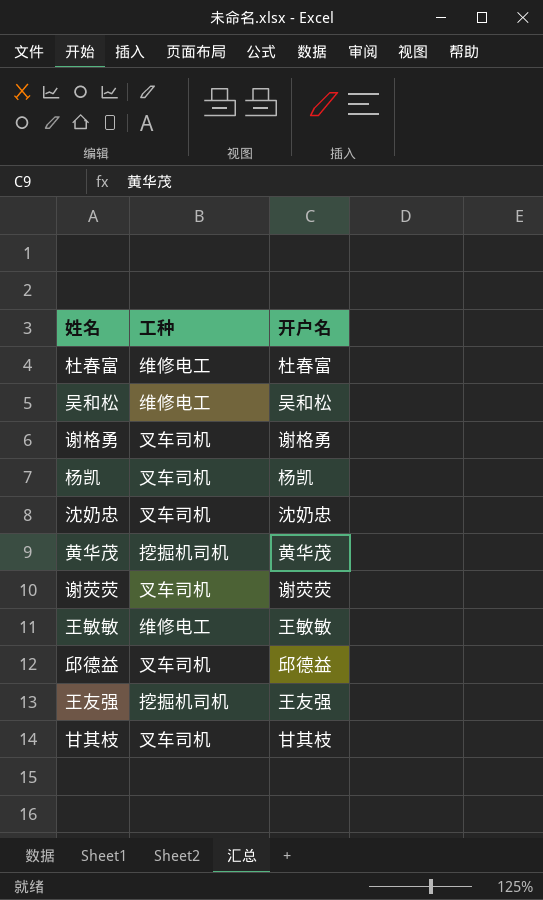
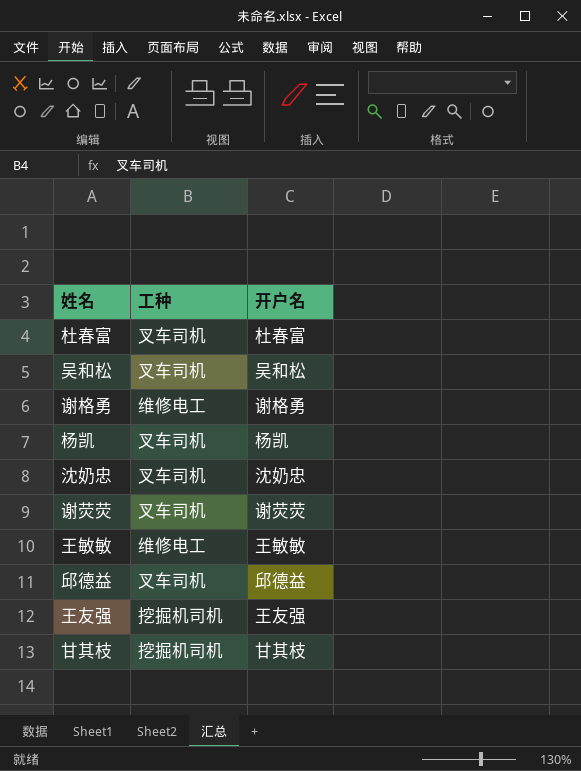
row 黄华茂: 挖掘机司机 | 黄华茂 -> none
杜春富 | 工种: 维修电工 -> 叉车司机
吴和松 | 工种: 维修电工 -> 叉车司机
谢格勇 | 工种: 叉车司机 -> 维修电工
甘其枝 | 工种: 叉车司机 -> 挖掘机司机

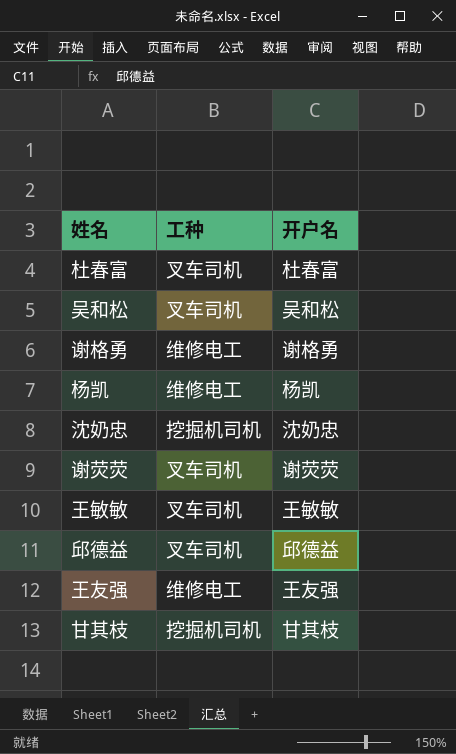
杨凯 | 工种: 叉车司机 -> 维修电工
沈奶忠 | 工种: 叉车司机 -> 挖掘机司机
王敏敏 | 工种: 维修电工 -> 叉车司机
王友强 | 工种: 挖掘机司机 -> 维修电工

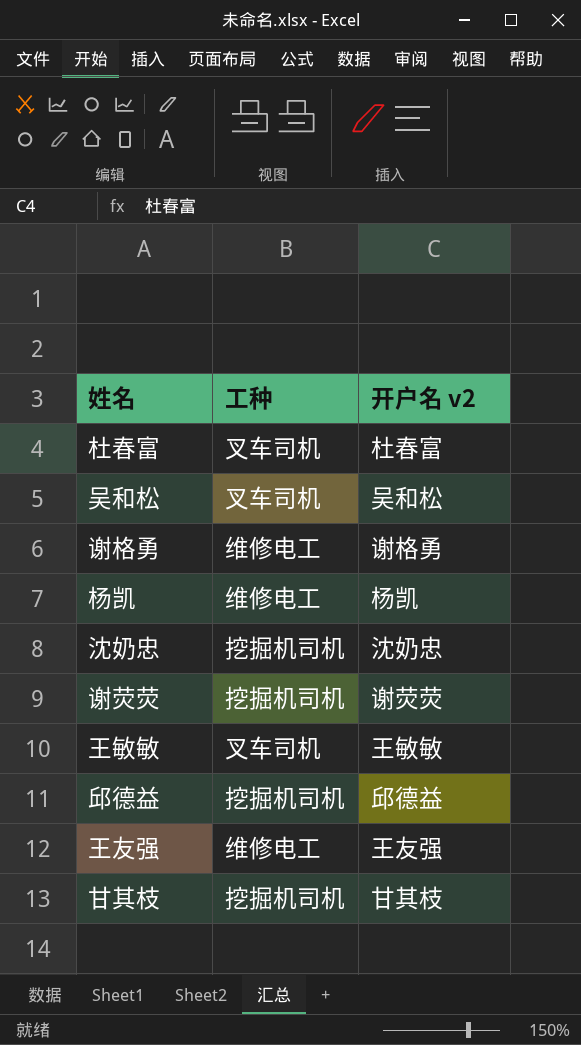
column name: 开户名 -> 开户名 v2
谢荧荧 | 工种: 叉车司机 -> 挖掘机司机
邱德益 | 工种: 叉车司机 -> 挖掘机司机

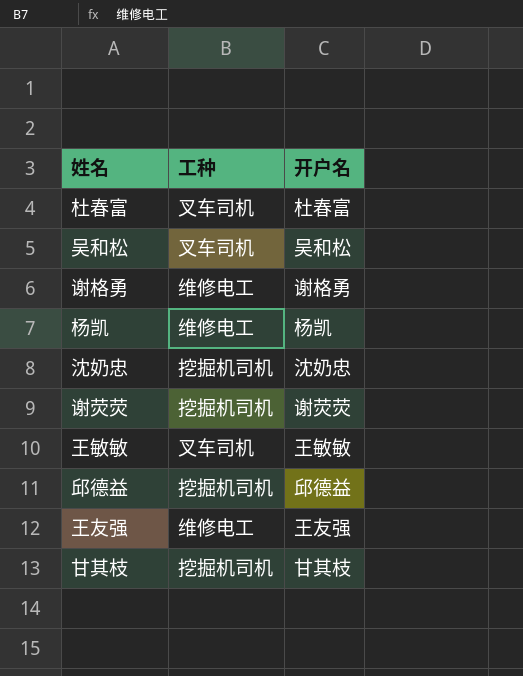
column name: 开户名 v2 -> 开户名

